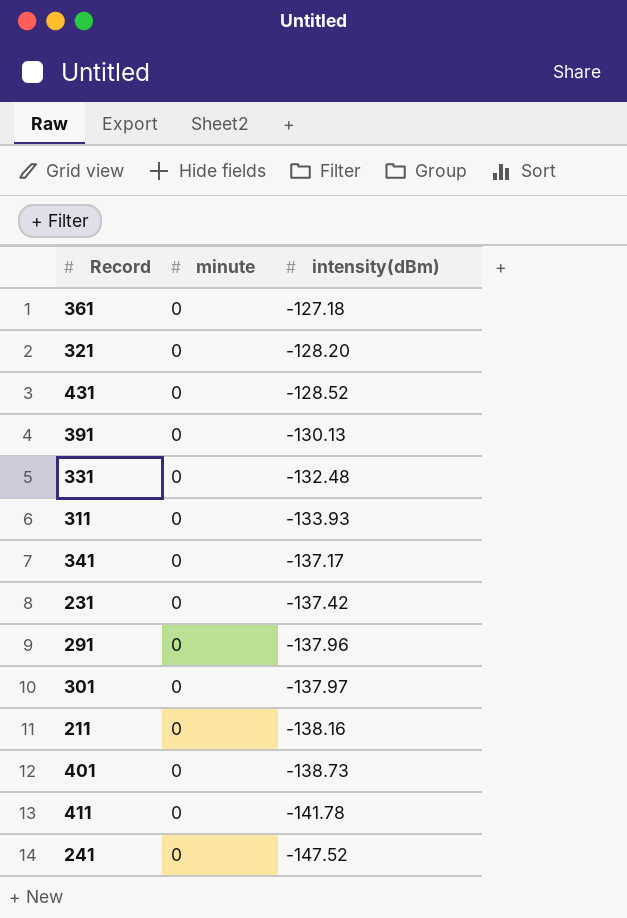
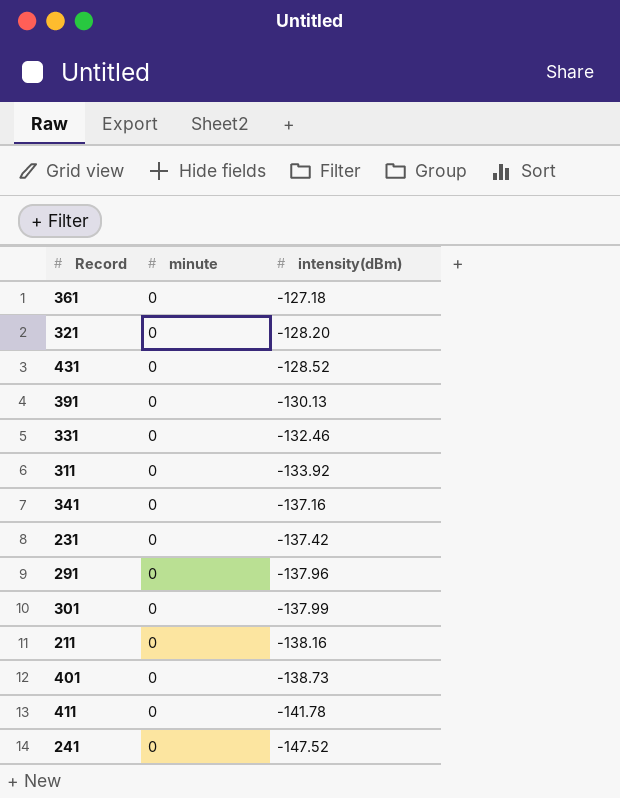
331 | intensity(dBm): -132.48 -> -132.46
311 | intensity(dBm): -133.93 -> -133.92
341 | intensity(dBm): -137.17 -> -137.16
301 | intensity(dBm): -137.97 -> -137.99

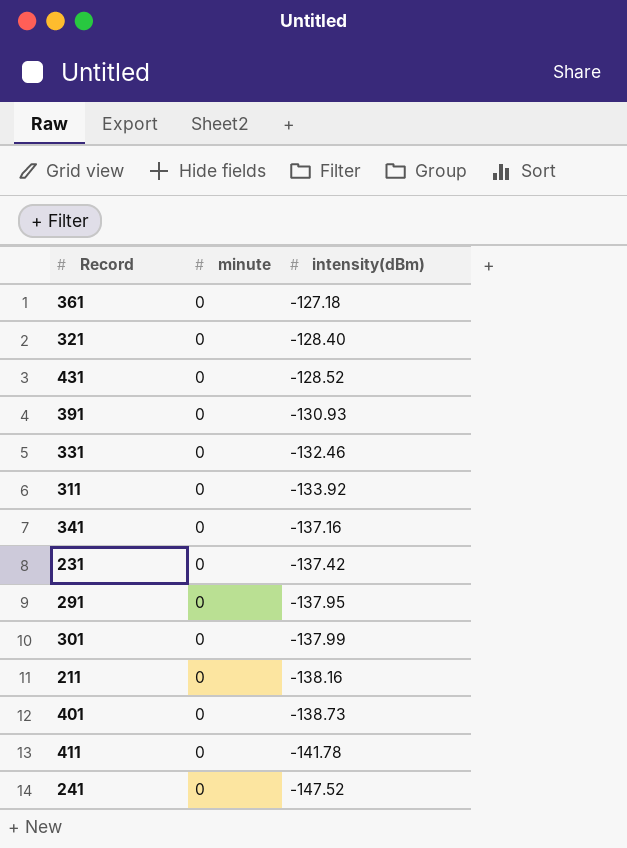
321 | intensity(dBm): -128.20 -> -128.40
391 | intensity(dBm): -130.13 -> -130.93
291 | intensity(dBm): -137.96 -> -137.95

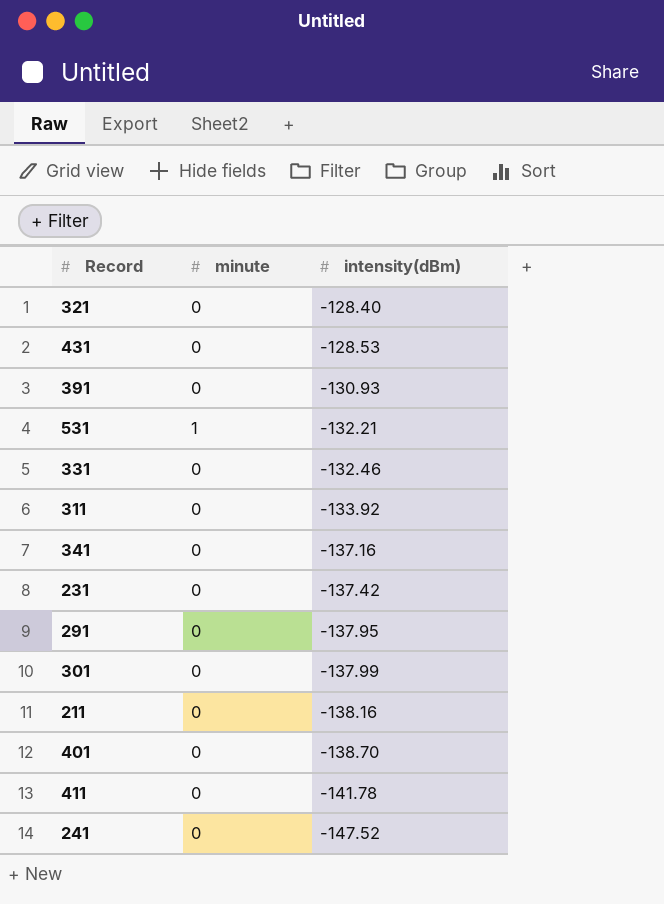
row 361: 0 | -127.18 -> none
431 | intensity(dBm): -128.52 -> -128.53
row 531: none -> 1 | -132.21
401 | intensity(dBm): -138.73 -> -138.70

